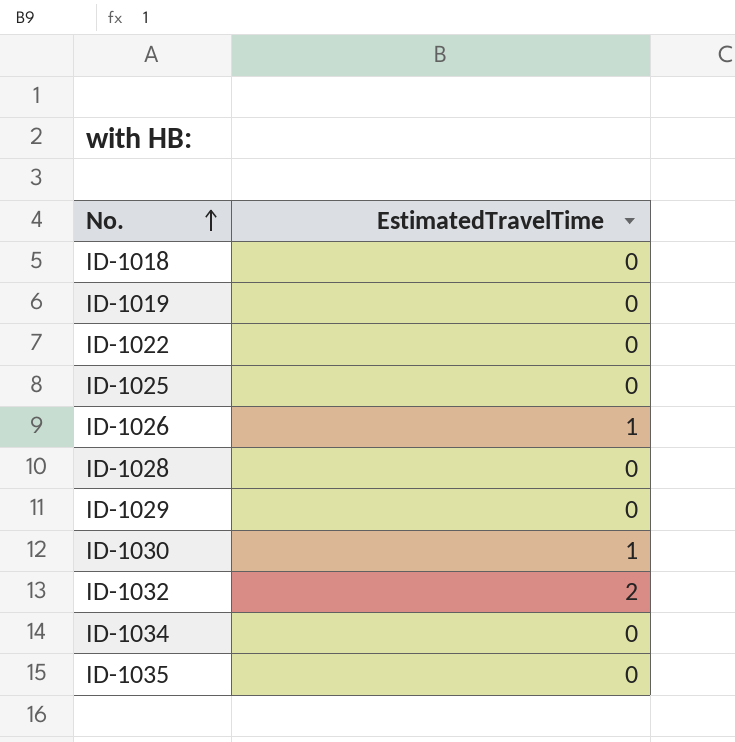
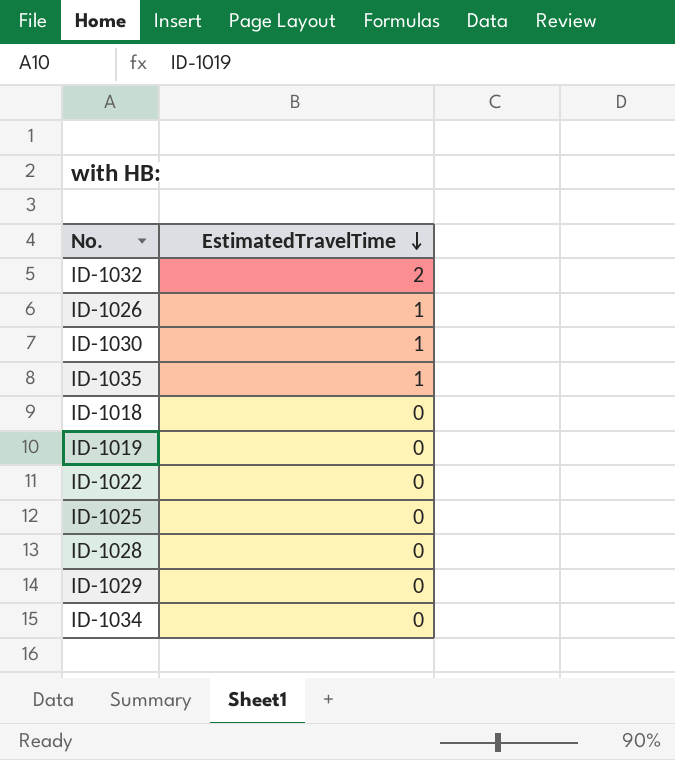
row order: No. ascending -> EstimatedTravelTime descending
ID-1035 | EstimatedTravelTime: 0 -> 1

